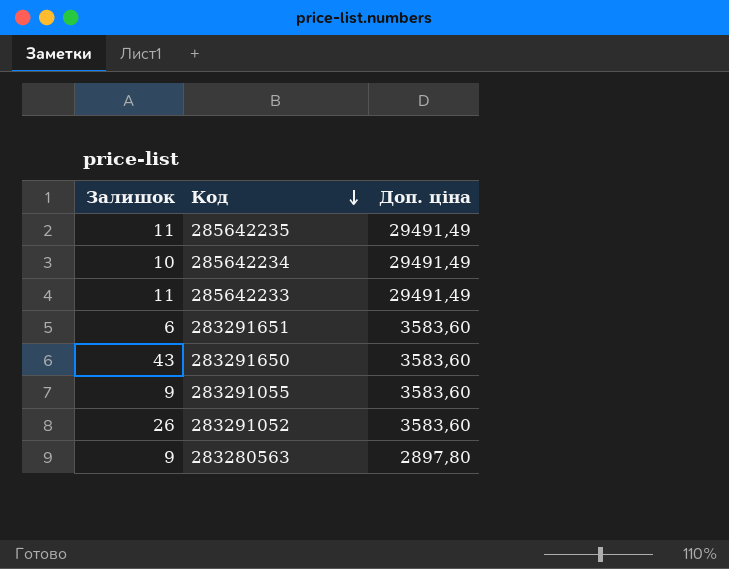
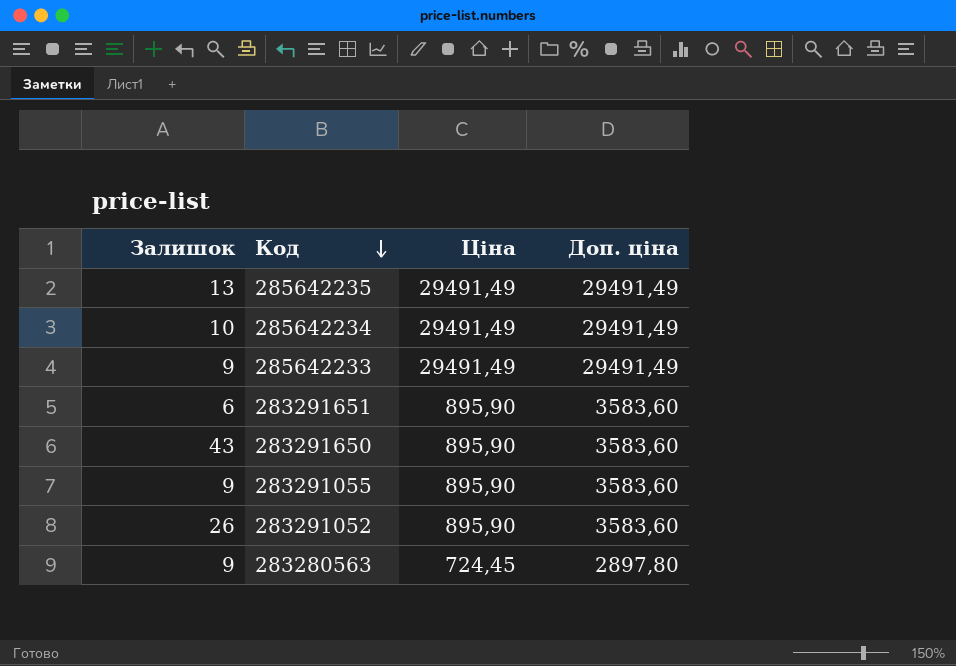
column Ціна | position: none -> 3
285642235 | Залишок: 11 -> 13
285642233 | Залишок: 11 -> 9

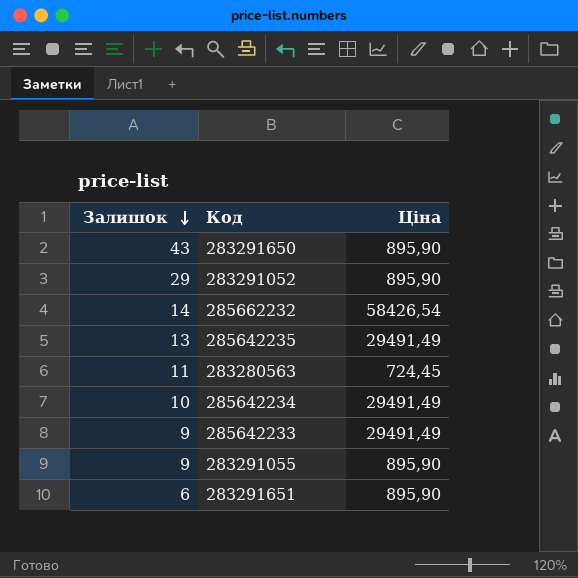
row order: Код descending -> Залишок descending
column Доп. ціна | position: 4 -> none
283291052 | Залишок: 26 -> 29
row 285662232: none -> 14 | 58426,54
283280563 | Залишок: 9 -> 11

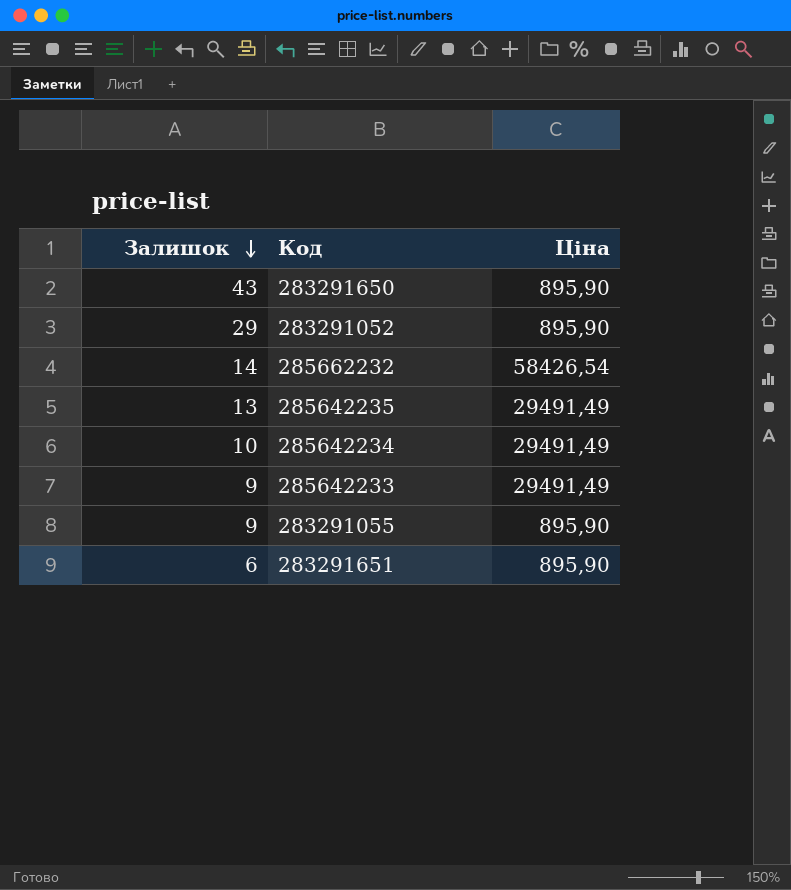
row 283280563: 11 | 724,45 -> none

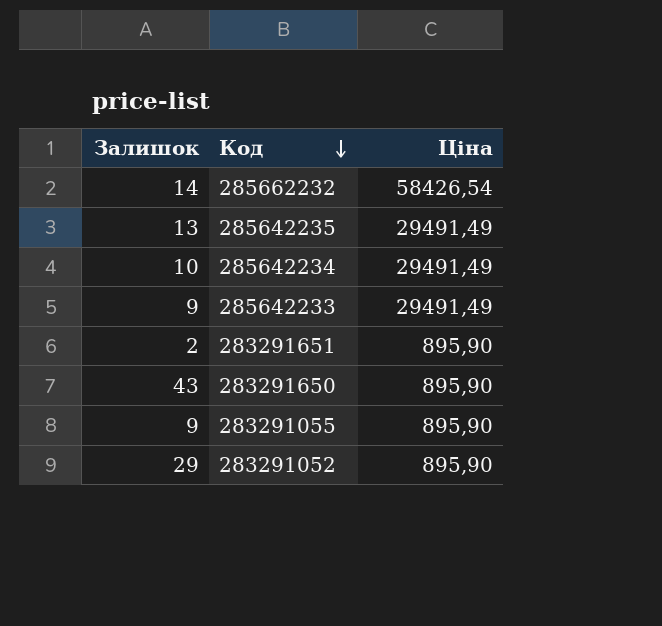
row order: Залишок descending -> Код descending
283291651 | Залишок: 6 -> 2

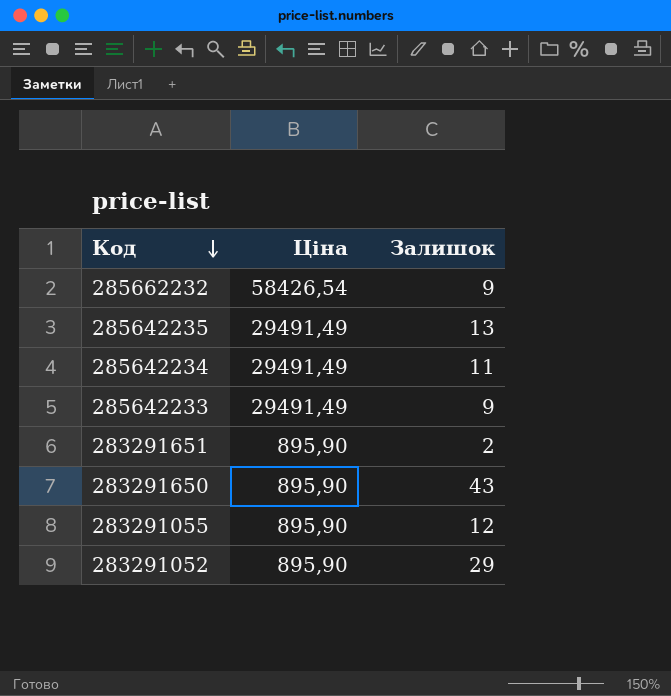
column Залишок | position: 1 -> 3
285662232 | Залишок: 14 -> 9
285642234 | Залишок: 10 -> 11
283291055 | Залишок: 9 -> 12

